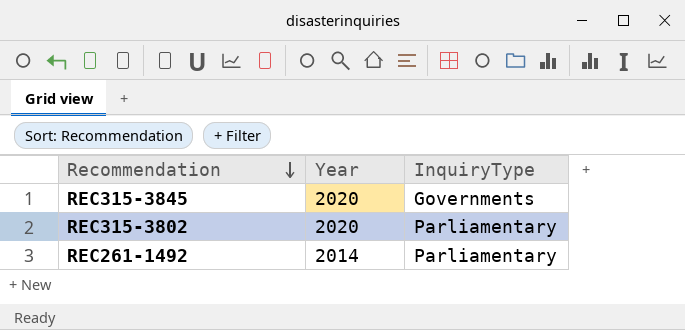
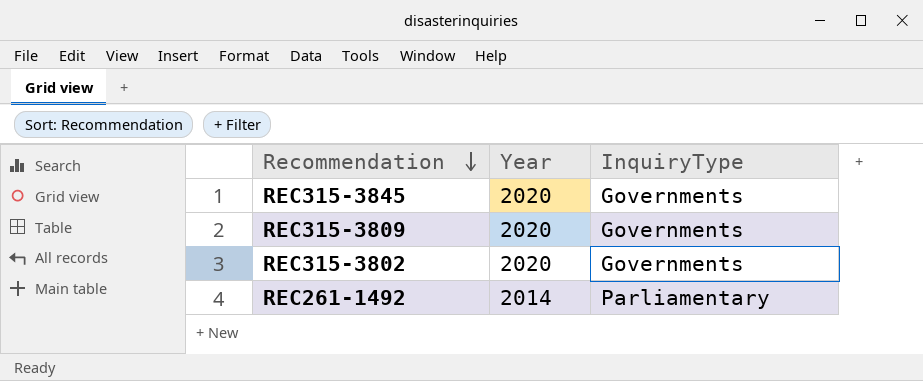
row REC315-3809: none -> 2020 | Governments
REC315-3802 | InquiryType: Parliamentary -> Governments

